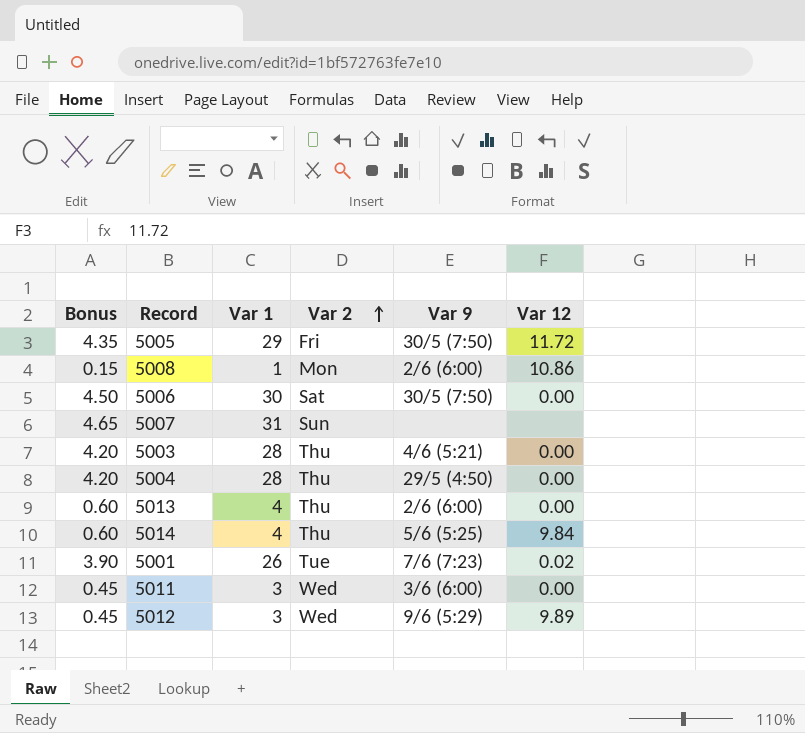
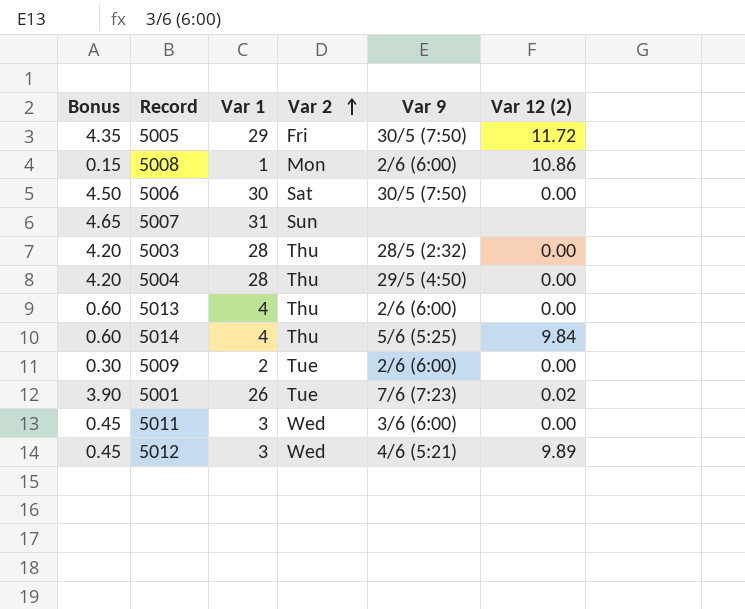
column name: Var 12 -> Var 12 (2)
5003 | Var 9: 4/6 (5:21) -> 28/5 (2:32)
row 5009: none -> 0.30 | 2 | Tue | 2/6 (6:00) | 0.00
5012 | Var 9: 9/6 (5:29) -> 4/6 (5:21)

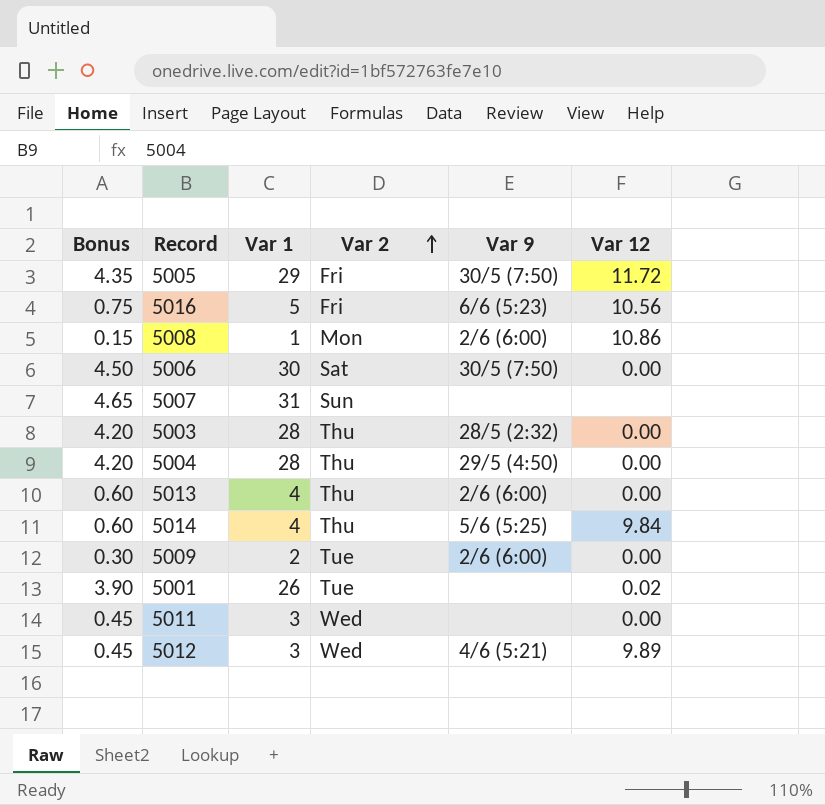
column name: Var 12 (2) -> Var 12
row 5016: none -> 0.75 | 5 | Fri | 6/6 (5:23) | 10.56
5001 | Var 9: 7/6 (7:23) -> none
5011 | Var 9: 3/6 (6:00) -> none

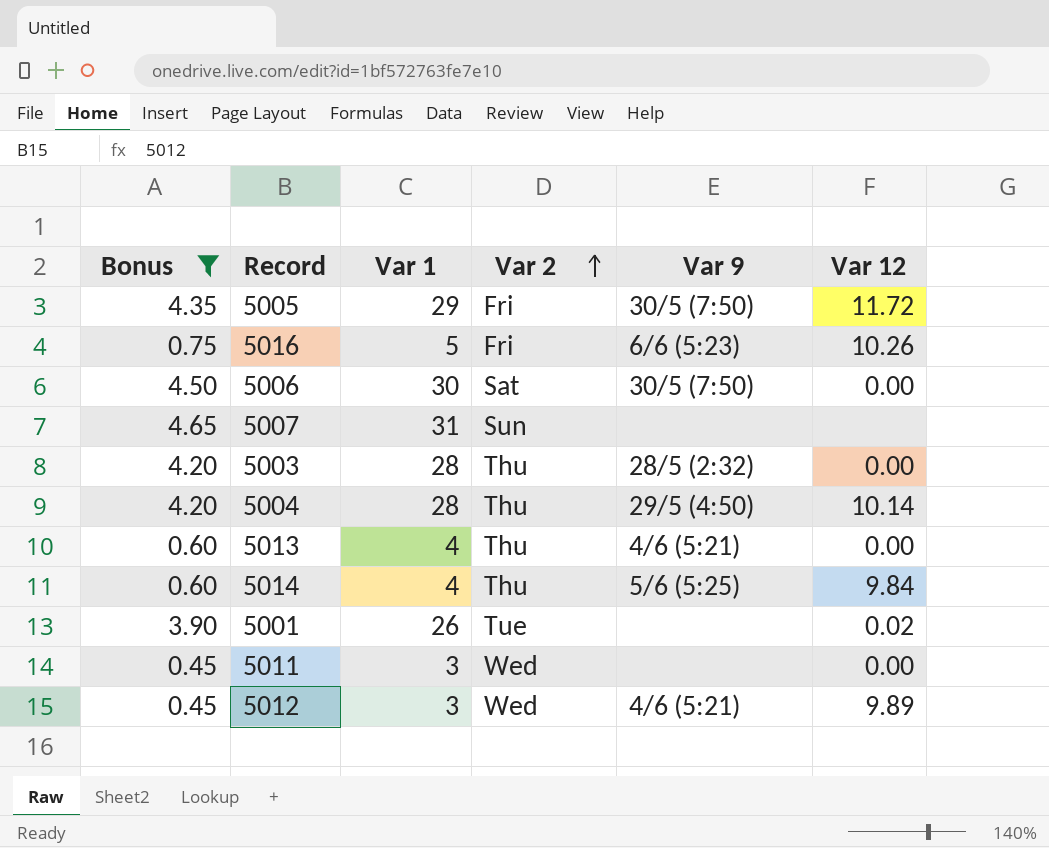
filter: none -> Bonus >= 0.45
5016 | Var 12: 10.56 -> 10.26
5004 | Var 12: 0.00 -> 10.14
5013 | Var 9: 2/6 (6:00) -> 4/6 (5:21)

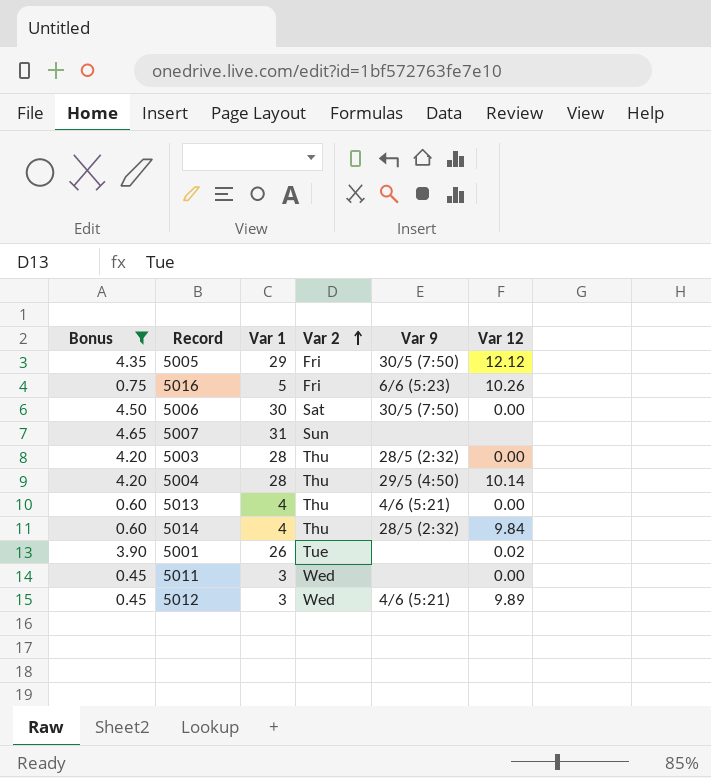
5005 | Var 12: 11.72 -> 12.12
5014 | Var 9: 5/6 (5:25) -> 28/5 (2:32)

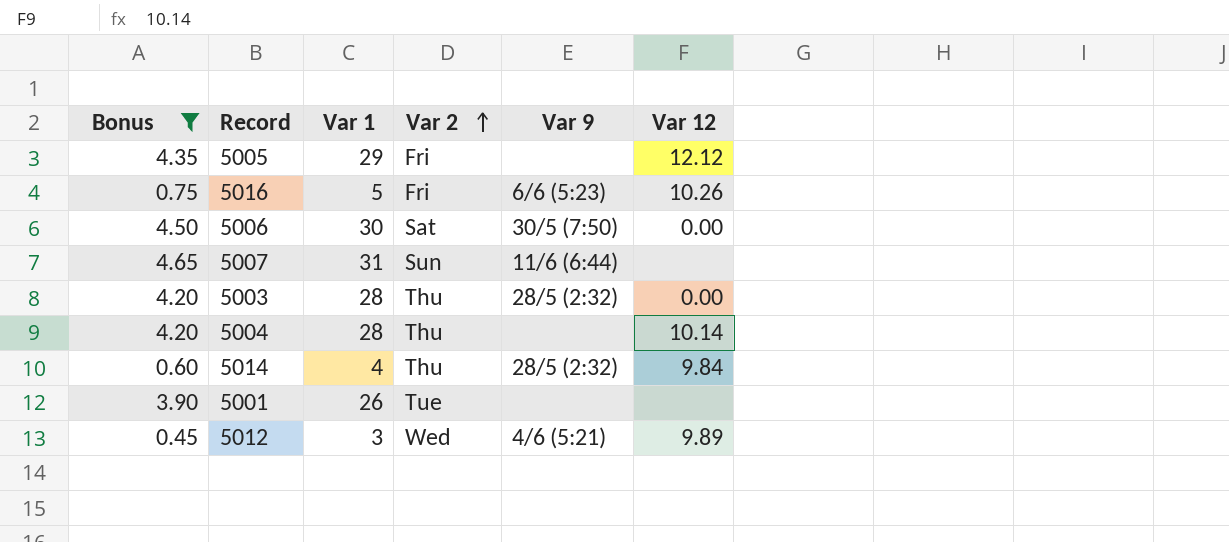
row 5013: 0.60 | 4 | Thu | 4/6 (5:21) | 0.00 -> none
row 5011: 0.45 | 3 | Wed | none | 0.00 -> none
5005 | Var 9: 30/5 (7:50) -> none
5007 | Var 9: none -> 11/6 (6:44)
5004 | Var 9: 29/5 (4:50) -> none
5001 | Var 12: 0.02 -> none

